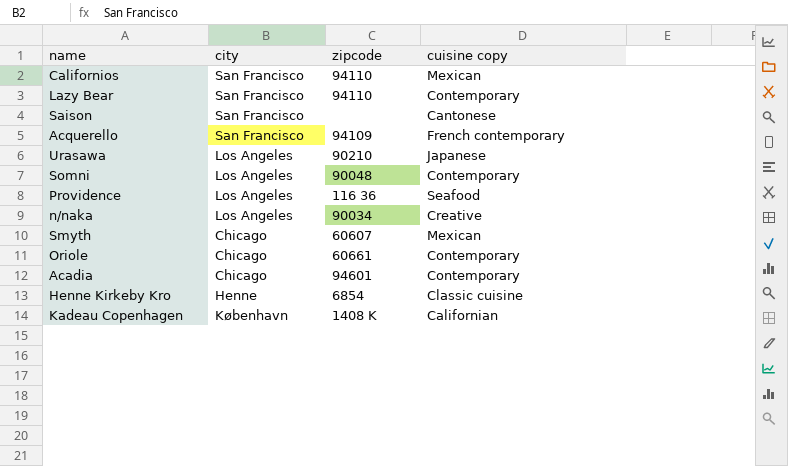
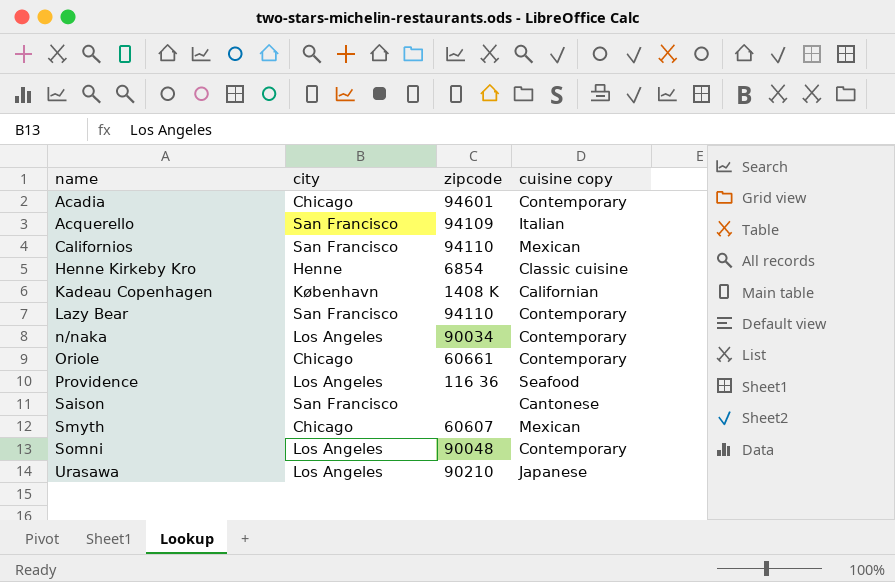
row order: none -> name ascending
Acquerello | cuisine copy: French contemporary -> Italian
n/naka | cuisine copy: Creative -> Contemporary

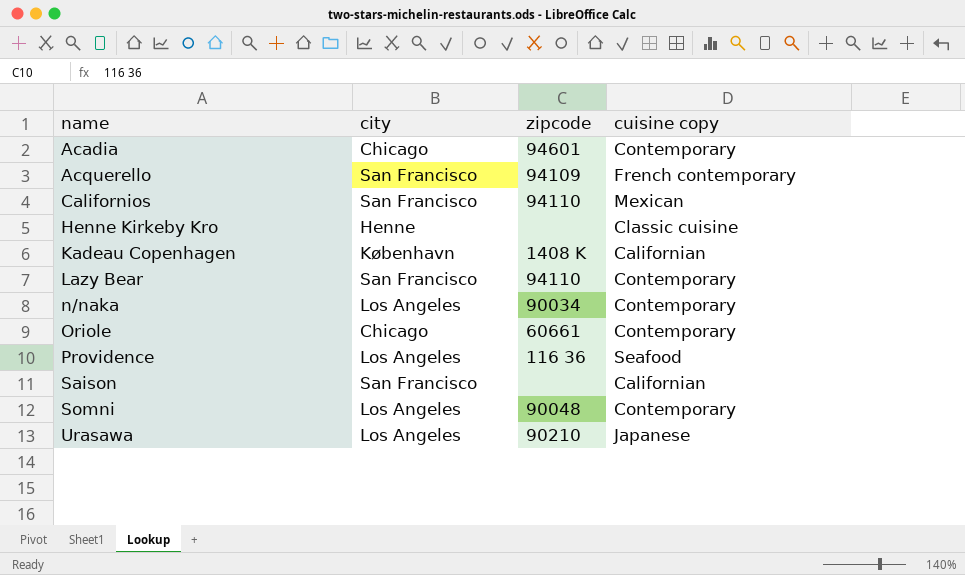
row Smyth: Chicago | 60607 | Mexican -> none
Acquerello | cuisine copy: Italian -> French contemporary
Henne Kirkeby Kro | zipcode: 6854 -> none
Saison | cuisine copy: Cantonese -> Californian

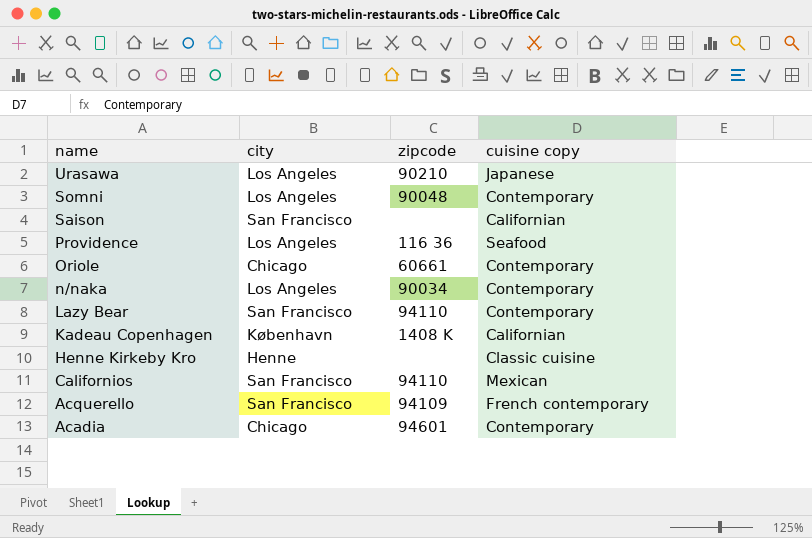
row order: name ascending -> name descending

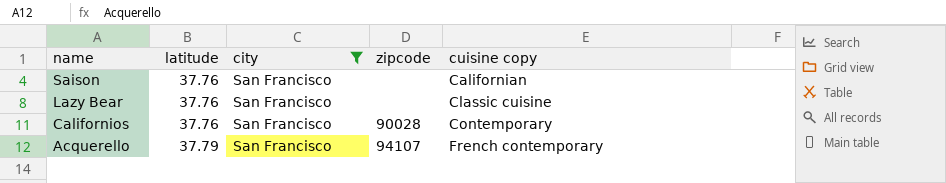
filter: none -> city = San Francisco
column latitude | position: none -> 2
Lazy Bear | zipcode: 94110 -> none
Lazy Bear | cuisine copy: Contemporary -> Classic cuisine
Californios | zipcode: 94110 -> 90028
Californios | cuisine copy: Mexican -> Contemporary
Acquerello | zipcode: 94109 -> 94107

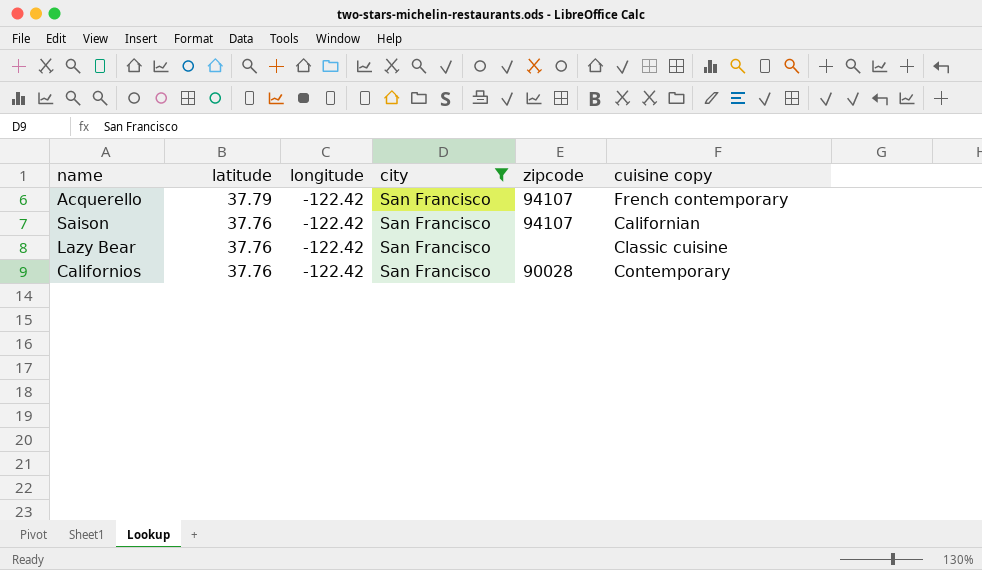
row order: name descending -> latitude descending
column longitude | position: none -> 3
Saison | zipcode: none -> 94107

